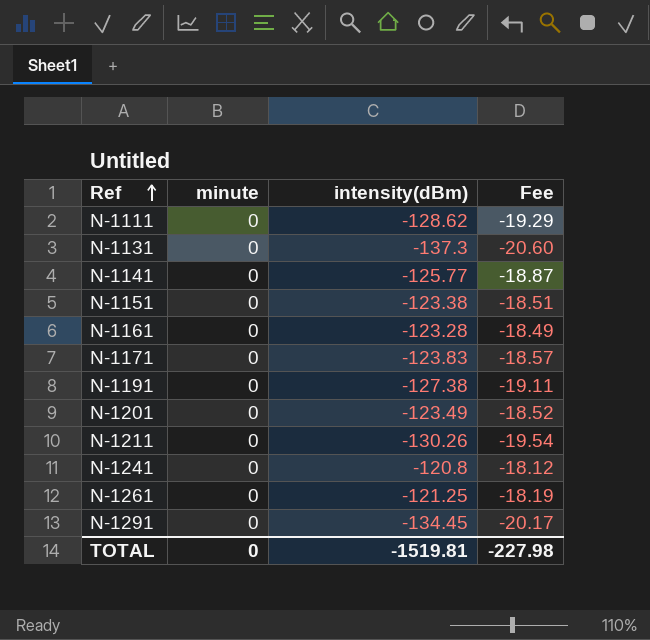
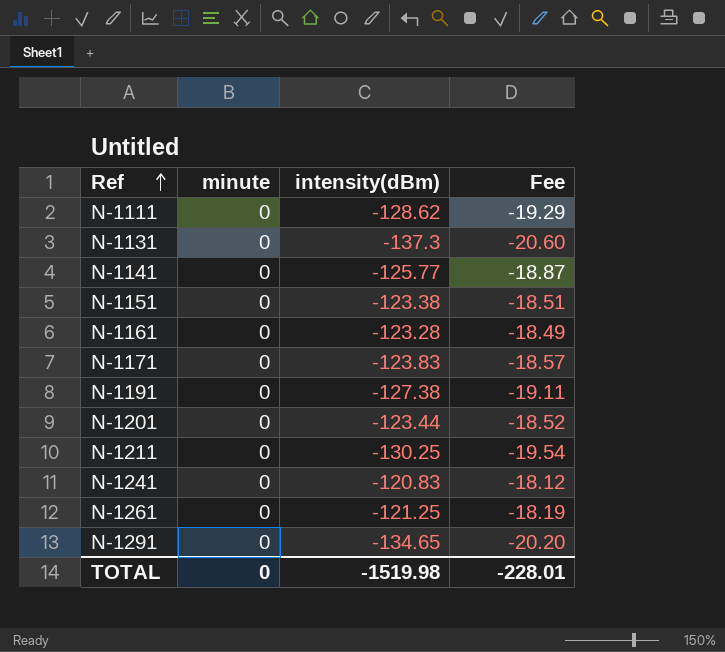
N-1201 | intensity(dBm): -123.49 -> -123.44
N-1211 | intensity(dBm): -130.26 -> -130.25
N-1241 | intensity(dBm): -120.8 -> -120.83
N-1291 | intensity(dBm): -134.45 -> -134.65
N-1291 | Fee: -20.17 -> -20.20
TOTAL | intensity(dBm): -1519.81 -> -1519.98
TOTAL | Fee: -227.98 -> -228.01

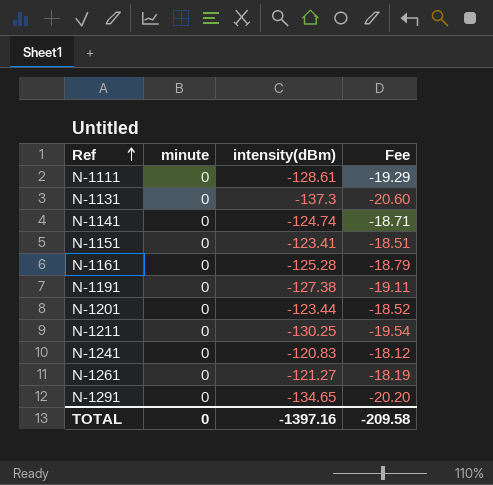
row N-1171: 0 | -123.83 | -18.57 -> none
N-1111 | intensity(dBm): -128.62 -> -128.61
N-1141 | intensity(dBm): -125.77 -> -124.74
N-1141 | Fee: -18.87 -> -18.71
N-1151 | intensity(dBm): -123.38 -> -123.41
N-1161 | intensity(dBm): -123.28 -> -125.28
N-1161 | Fee: -18.49 -> -18.79
N-1261 | intensity(dBm): -121.25 -> -121.27
TOTAL | intensity(dBm): -1519.98 -> -1397.16
TOTAL | Fee: -228.01 -> -209.58

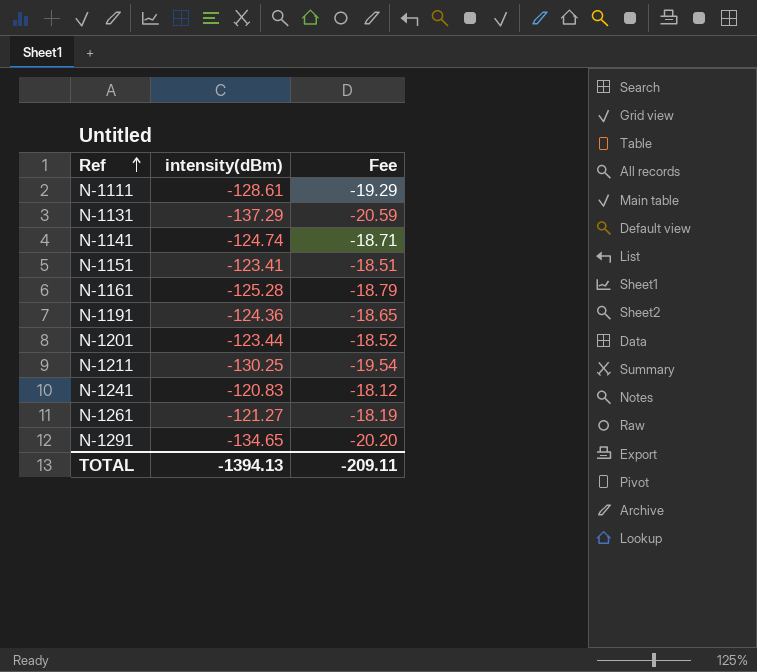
column minute | position: 2 -> none
N-1131 | intensity(dBm): -137.3 -> -137.29
N-1131 | Fee: -20.60 -> -20.59
N-1191 | intensity(dBm): -127.38 -> -124.36
N-1191 | Fee: -19.11 -> -18.65
TOTAL | intensity(dBm): -1397.16 -> -1394.13
TOTAL | Fee: -209.58 -> -209.11

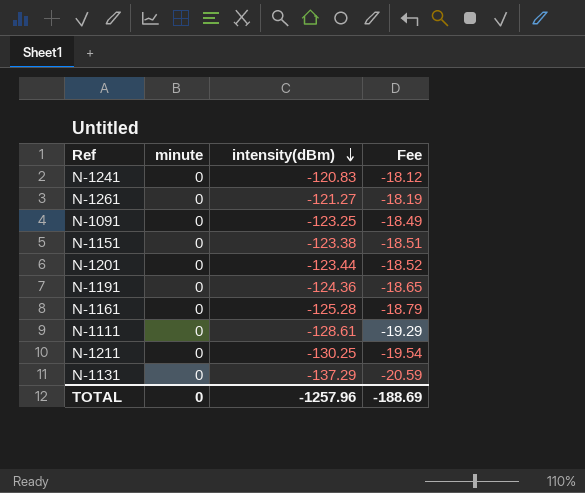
row order: Ref ascending -> intensity(dBm) descending
column minute | position: none -> 2
row N-1141: -124.74 | -18.71 -> none
row N-1291: -134.65 | -20.20 -> none
row N-1091: none -> 0 | -123.25 | -18.49
N-1151 | intensity(dBm): -123.41 -> -123.38
TOTAL | intensity(dBm): -1394.13 -> -1257.96
TOTAL | Fee: -209.11 -> -188.69

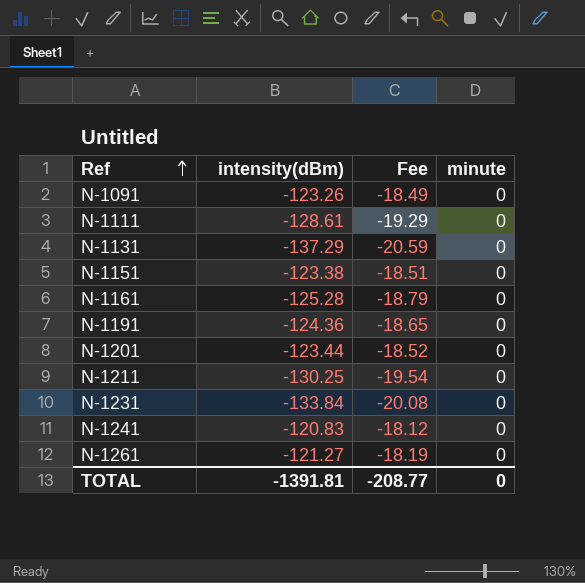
row order: intensity(dBm) descending -> Ref ascending
column minute | position: 2 -> 4
N-1091 | intensity(dBm): -123.25 -> -123.26
row N-1231: none -> -133.84 | -20.08 | 0
TOTAL | intensity(dBm): -1257.96 -> -1391.81
TOTAL | Fee: -188.69 -> -208.77

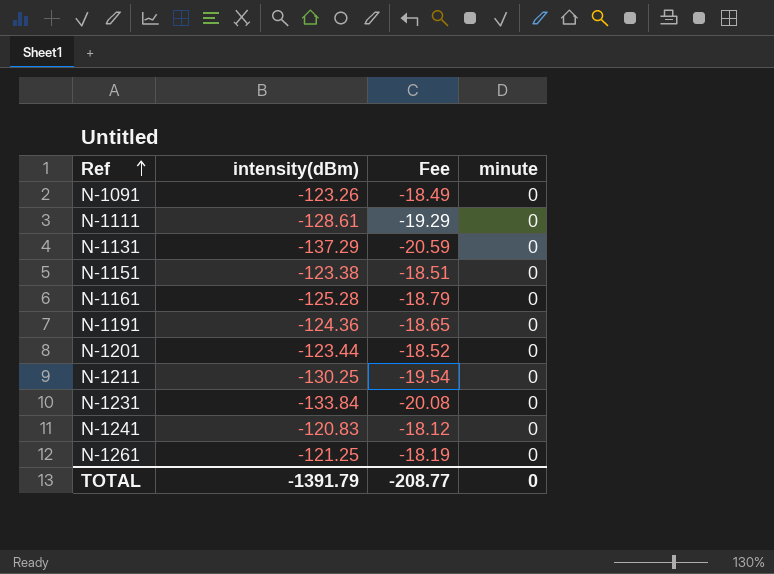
N-1261 | intensity(dBm): -121.27 -> -121.25
TOTAL | intensity(dBm): -1391.81 -> -1391.79

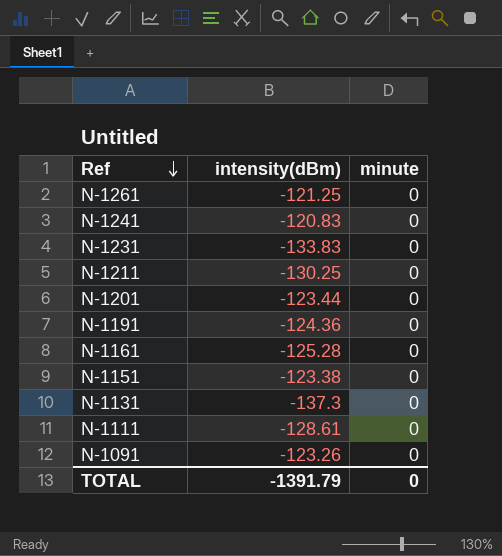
row order: Ref ascending -> Ref descending
column Fee | formula: [intensity(dBm)] * 0.15 -> none
N-1231 | intensity(dBm): -133.84 -> -133.83
N-1131 | intensity(dBm): -137.29 -> -137.3

